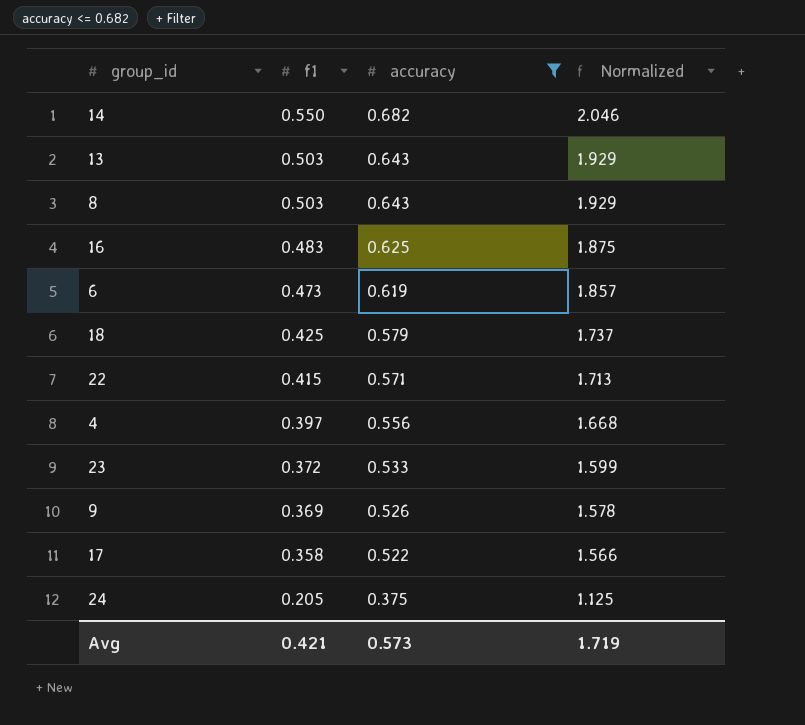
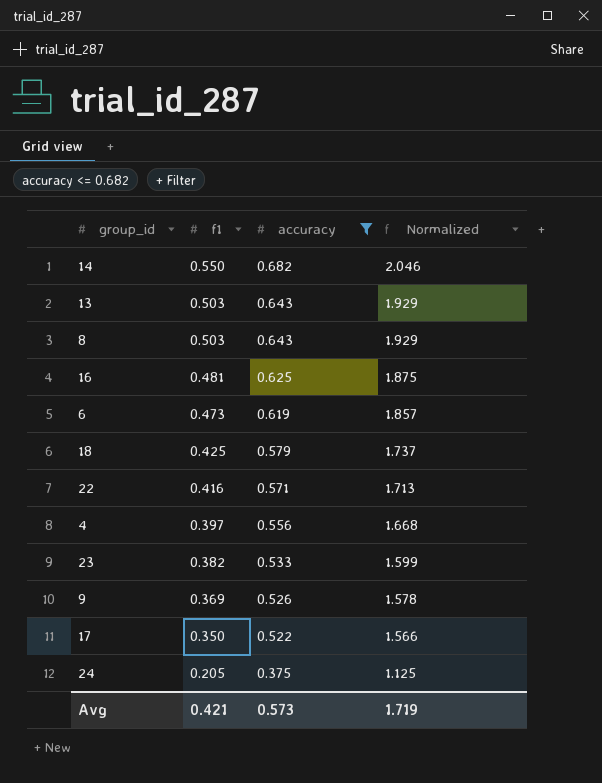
16 | f1: 0.483 -> 0.481
22 | f1: 0.415 -> 0.416
23 | f1: 0.372 -> 0.382
17 | f1: 0.358 -> 0.350

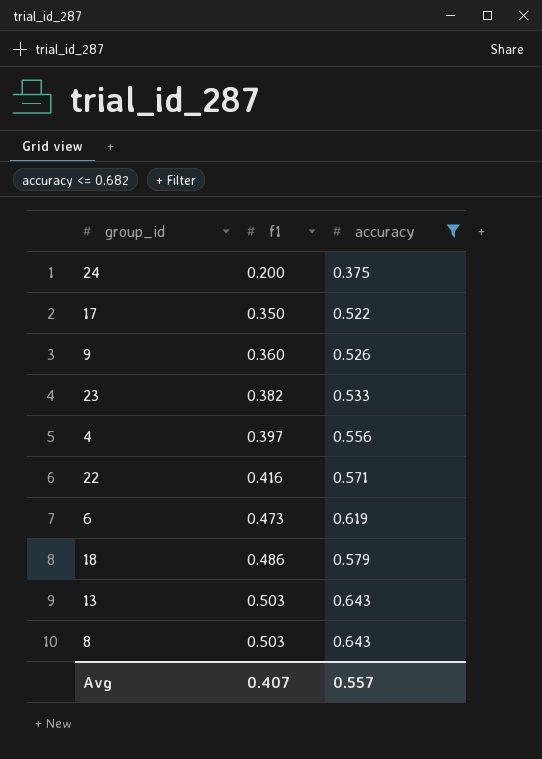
row order: f1 descending -> f1 ascending
column Normalized | formula: [accuracy] * 3 -> none
row 14: 0.550 | 0.682 | 2.046 -> none
row 16: 0.481 | 0.625 | 1.875 -> none
24 | f1: 0.205 -> 0.200
9 | f1: 0.369 -> 0.360
18 | f1: 0.425 -> 0.486
Avg | f1: 0.421 -> 0.407
Avg | accuracy: 0.573 -> 0.557

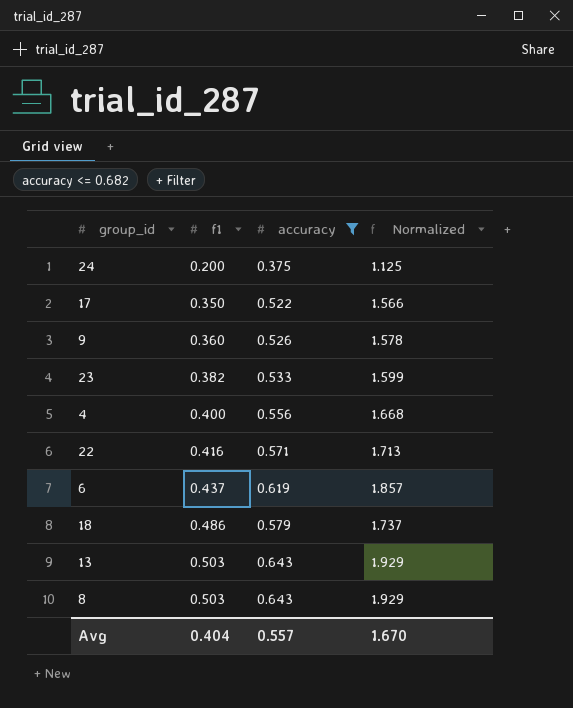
column Normalized | formula: none -> [accuracy] * 3
4 | f1: 0.397 -> 0.400
6 | f1: 0.473 -> 0.437
Avg | f1: 0.407 -> 0.404

